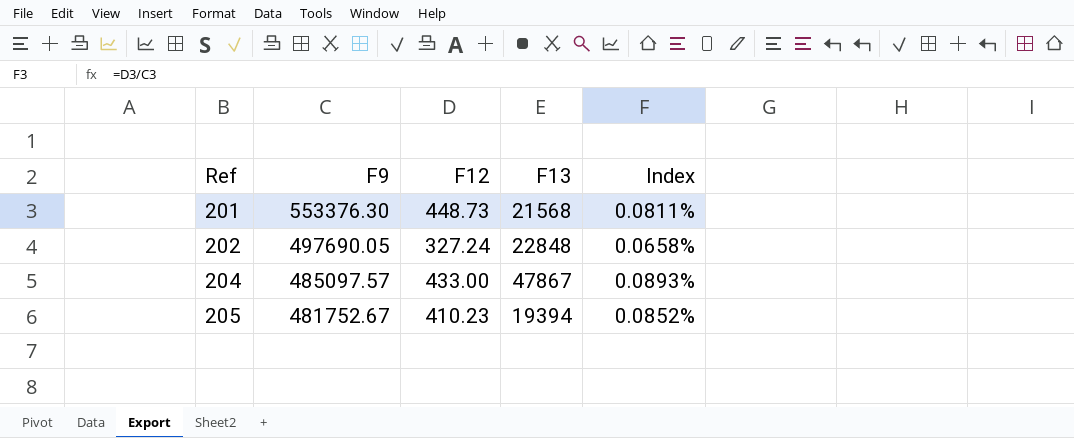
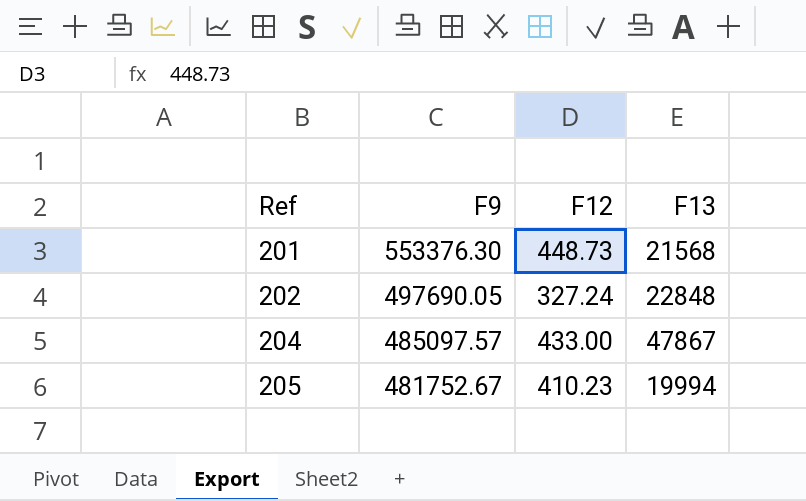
column Index | formula: [F12] / [F9] -> none
205 | F13: 19394 -> 19994

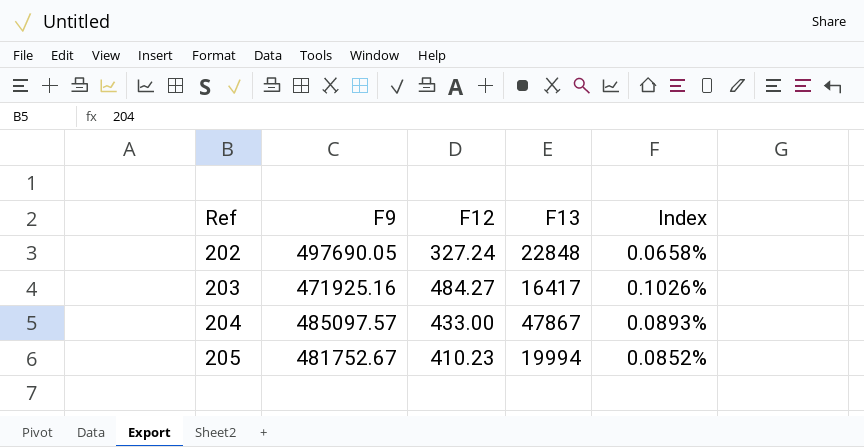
column Index | formula: none -> [F12] / [F9]
row 201: 553376.30 | 448.73 | 21568 -> none
row 203: none -> 471925.16 | 484.27 | 16417 | 0.1026%

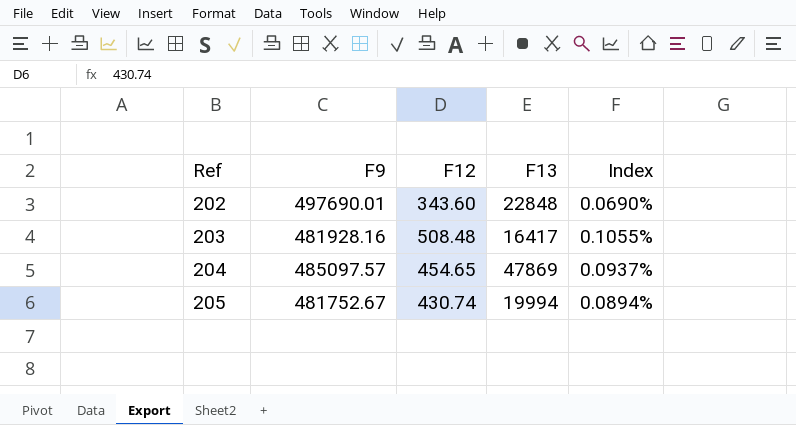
202 | F9: 497690.05 -> 497690.01
202 | F12: 327.24 -> 343.60
202 | Index: 0.0658% -> 0.0690%
203 | F9: 471925.16 -> 481928.16
203 | F12: 484.27 -> 508.48
203 | Index: 0.1026% -> 0.1055%
204 | F12: 433.00 -> 454.65
204 | F13: 47867 -> 47869
204 | Index: 0.0893% -> 0.0937%
205 | F12: 410.23 -> 430.74
205 | Index: 0.0852% -> 0.0894%

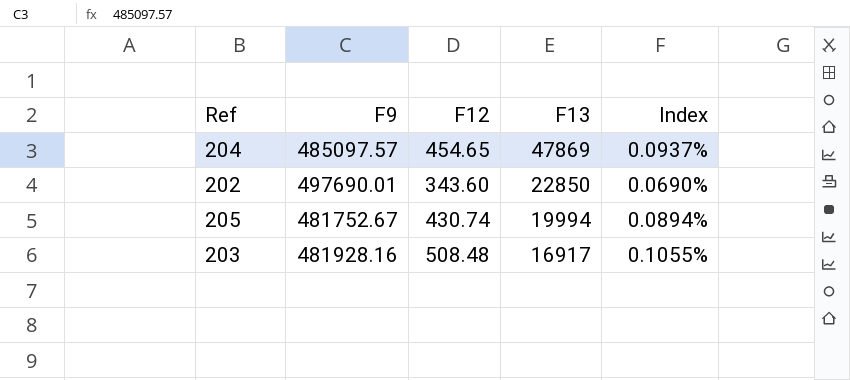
row order: Ref ascending -> F13 descending
202 | F13: 22848 -> 22850
203 | F13: 16417 -> 16917

